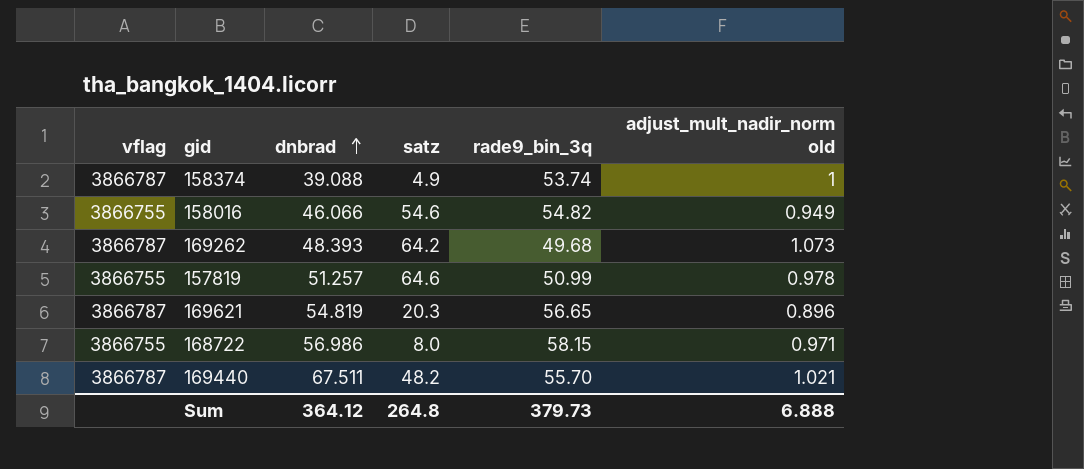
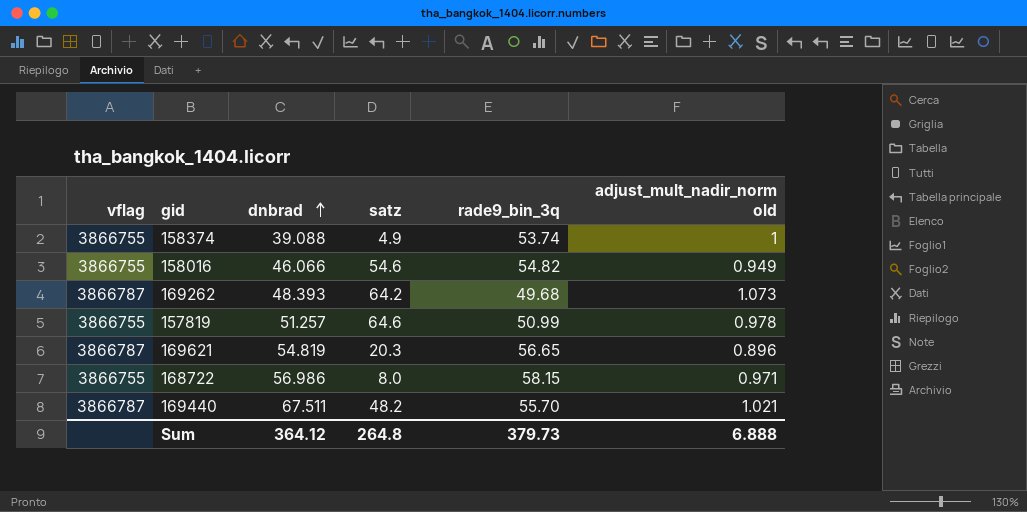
158374 | vflag: 3866787 -> 3866755

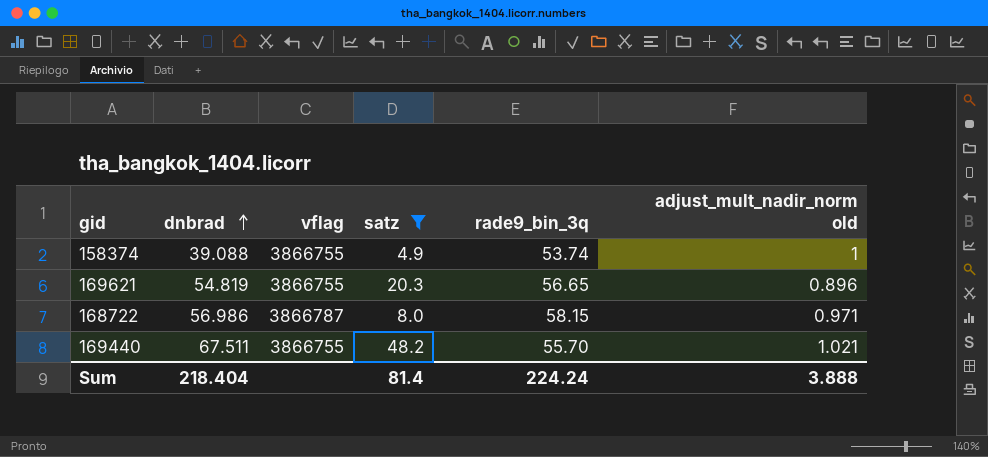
filter: none -> satz <= 48.2
column vflag | position: 1 -> 3
169621 | vflag: 3866787 -> 3866755
168722 | vflag: 3866755 -> 3866787
169440 | vflag: 3866787 -> 3866755
Sum | dnbrad: 364.12 -> 218.404
Sum | satz: 264.8 -> 81.4
Sum | rade9_bin_3q: 379.73 -> 224.24
Sum | adjust_mult_nadir_norm old: 6.888 -> 3.888

